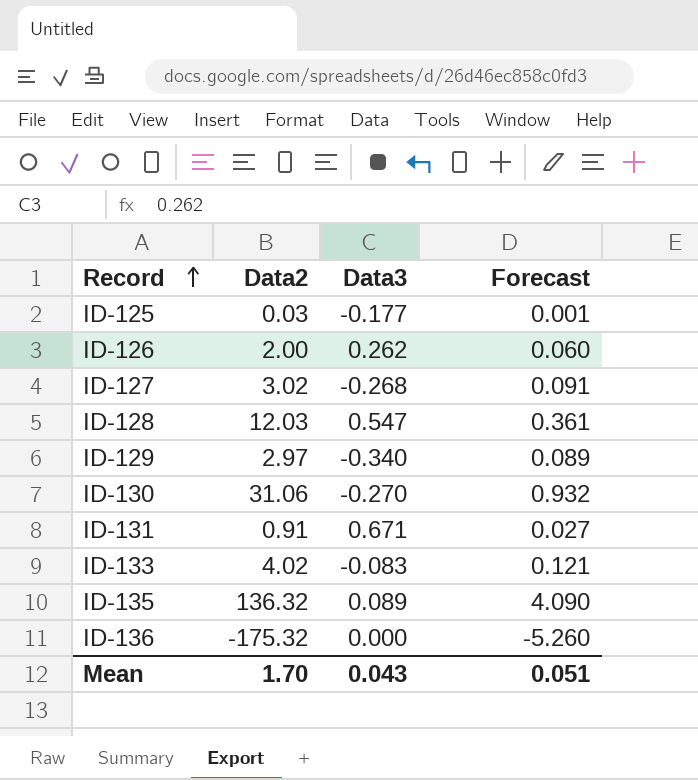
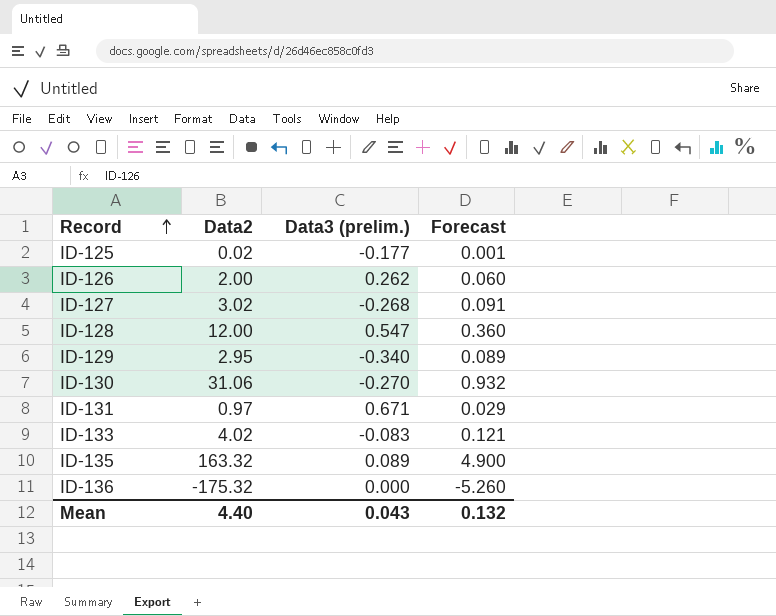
column name: Data3 -> Data3 (prelim.)
ID-125 | Data2: 0.03 -> 0.02
ID-128 | Data2: 12.03 -> 12.00
ID-128 | Forecast: 0.361 -> 0.360
ID-129 | Data2: 2.97 -> 2.95
ID-131 | Data2: 0.91 -> 0.97
ID-131 | Forecast: 0.027 -> 0.029
ID-135 | Data2: 136.32 -> 163.32
ID-135 | Forecast: 4.090 -> 4.900
Mean | Data2: 1.70 -> 4.40
Mean | Forecast: 0.051 -> 0.132

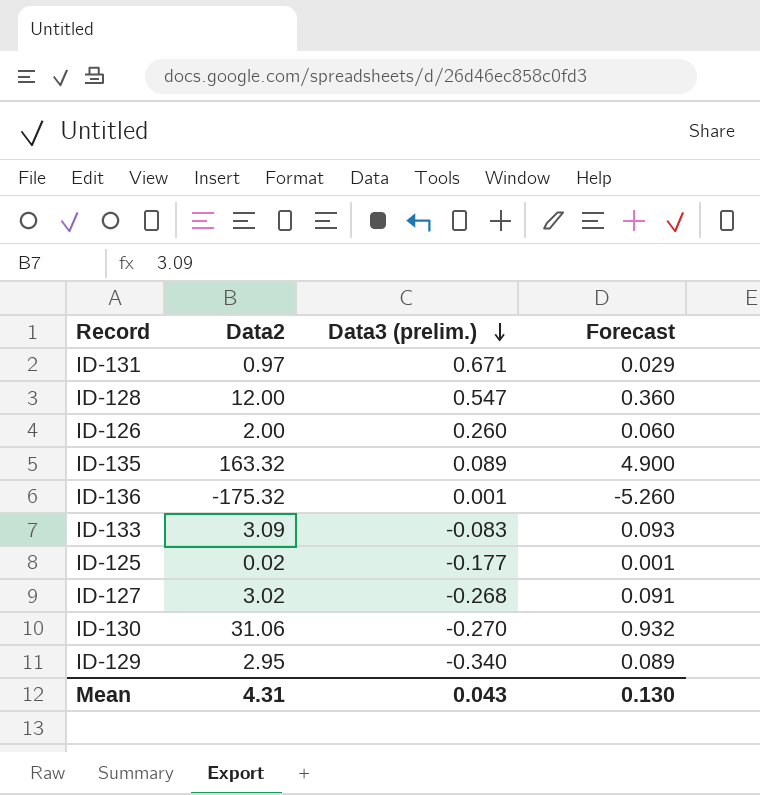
row order: Record ascending -> Data3 (prelim.) descending
ID-126 | Data3 (prelim.): 0.262 -> 0.260
ID-136 | Data3 (prelim.): 0.000 -> 0.001
ID-133 | Data2: 4.02 -> 3.09
ID-133 | Forecast: 0.121 -> 0.093
Mean | Data2: 4.40 -> 4.31
Mean | Forecast: 0.132 -> 0.130

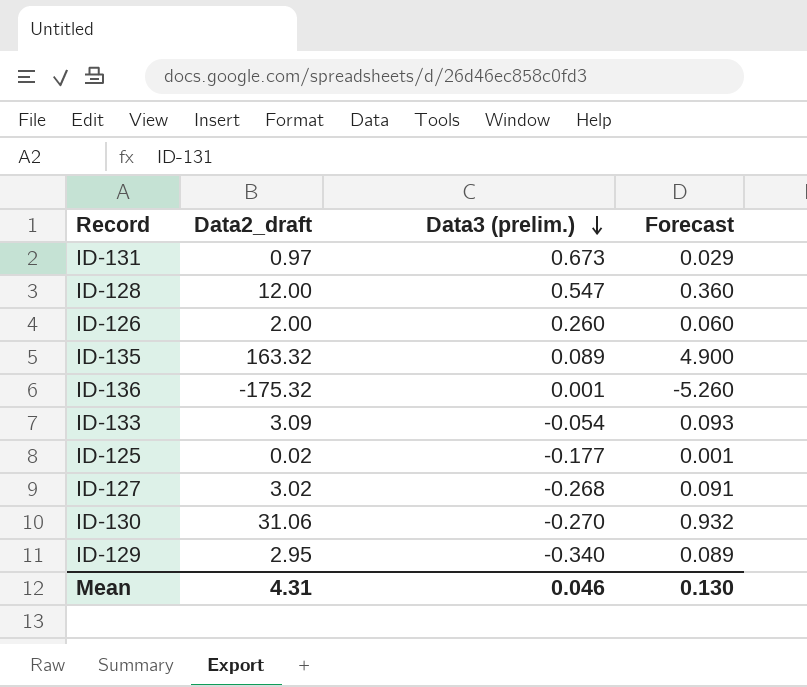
column name: Data2 -> Data2_draft
ID-131 | Data3 (prelim.): 0.671 -> 0.673
ID-133 | Data3 (prelim.): -0.083 -> -0.054
Mean | Data3 (prelim.): 0.043 -> 0.046

